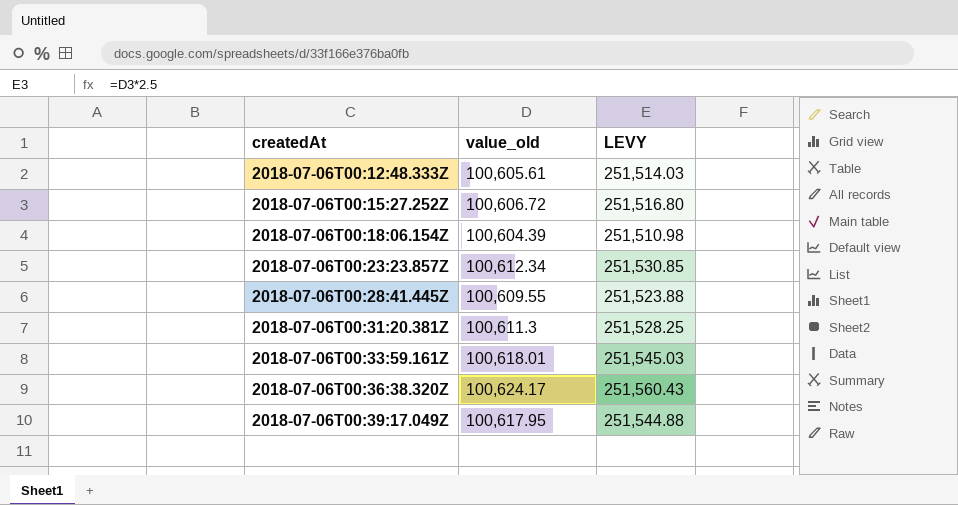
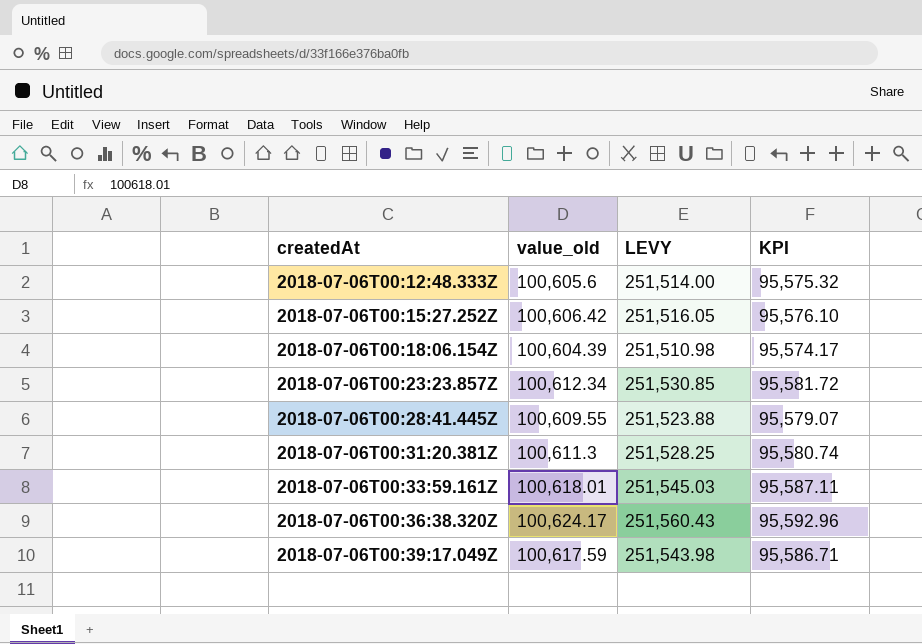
column KPI | formula: none -> [value_old] * 0.95
2018-07-06T00:12:48.333Z | value_old: 100,605.61 -> 100,605.6
2018-07-06T00:12:48.333Z | LEVY: 251,514.03 -> 251,514.00
2018-07-06T00:15:27.252Z | value_old: 100,606.72 -> 100,606.42
2018-07-06T00:15:27.252Z | LEVY: 251,516.80 -> 251,516.05
2018-07-06T00:39:17.049Z | value_old: 100,617.95 -> 100,617.59
2018-07-06T00:39:17.049Z | LEVY: 251,544.88 -> 251,543.98

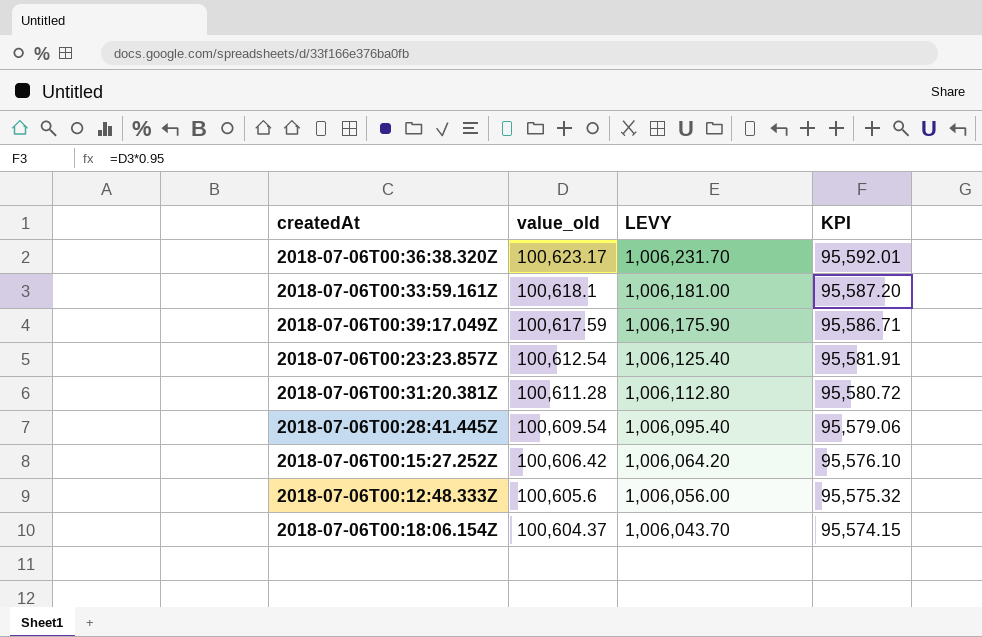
row order: createdAt ascending -> value_old descending
column LEVY | formula: [value_old] * 2.5 -> [value_old] * 10
2018-07-06T00:36:38.320Z | value_old: 100,624.17 -> 100,623.17
2018-07-06T00:36:38.320Z | KPI: 95,592.96 -> 95,592.01
2018-07-06T00:33:59.161Z | value_old: 100,618.01 -> 100,618.1
2018-07-06T00:33:59.161Z | KPI: 95,587.11 -> 95,587.20
2018-07-06T00:23:23.857Z | value_old: 100,612.34 -> 100,612.54
2018-07-06T00:23:23.857Z | KPI: 95,581.72 -> 95,581.91
2018-07-06T00:31:20.381Z | value_old: 100,611.3 -> 100,611.28
2018-07-06T00:31:20.381Z | KPI: 95,580.74 -> 95,580.72
2018-07-06T00:28:41.445Z | value_old: 100,609.55 -> 100,609.54
2018-07-06T00:28:41.445Z | KPI: 95,579.07 -> 95,579.06
2018-07-06T00:18:06.154Z | value_old: 100,604.39 -> 100,604.37
2018-07-06T00:18:06.154Z | KPI: 95,574.17 -> 95,574.15

